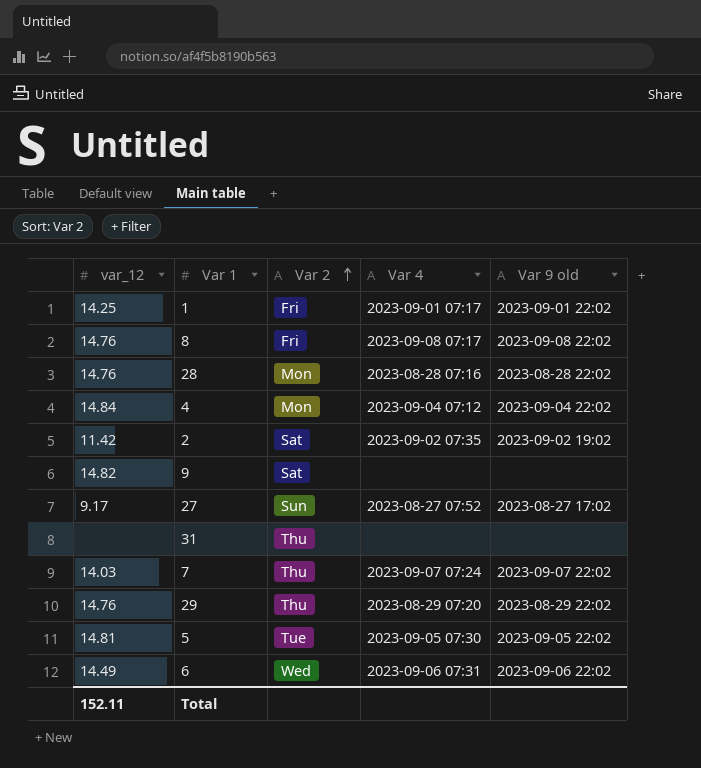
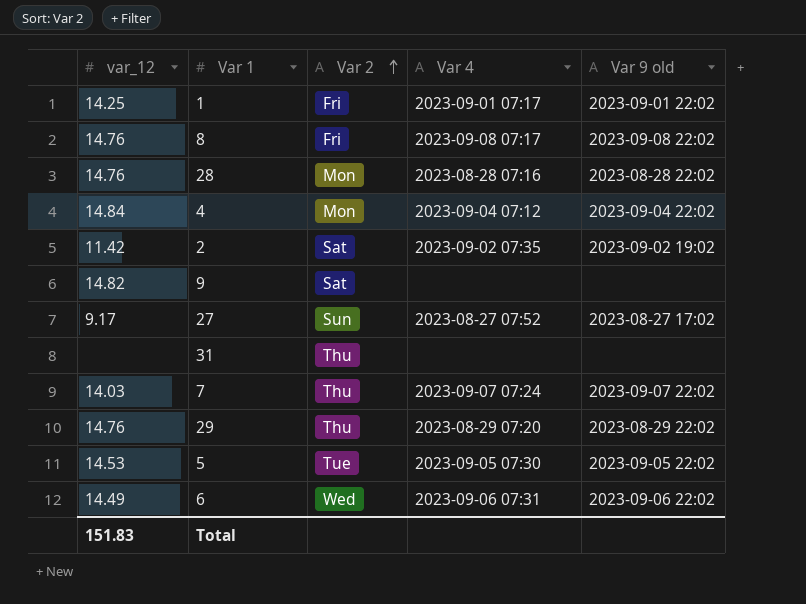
5 | var_12: 14.81 -> 14.53
Total | var_12: 152.11 -> 151.83

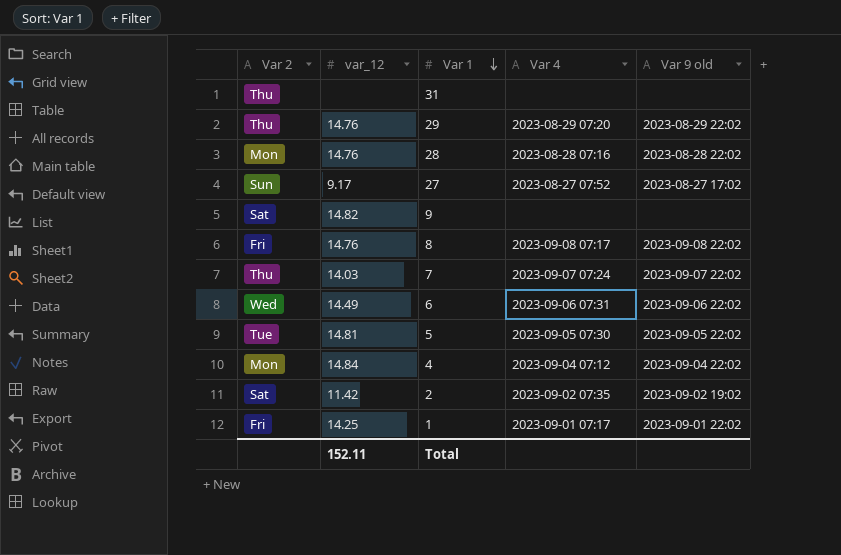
row order: Var 2 ascending -> Var 1 descending
column Var 2 | position: 3 -> 1
5 | var_12: 14.53 -> 14.81
Total | var_12: 151.83 -> 152.11

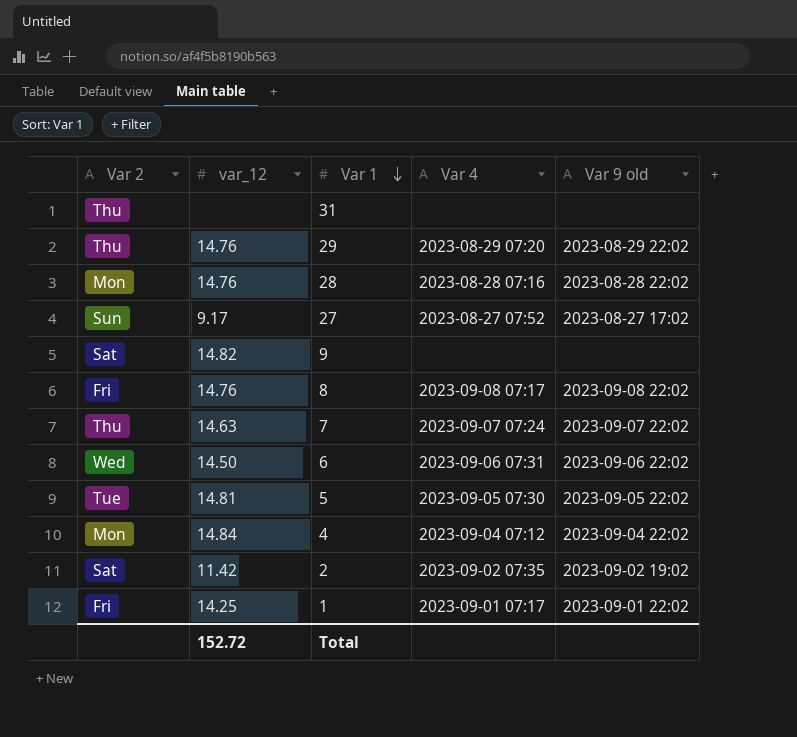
7 | var_12: 14.03 -> 14.63
6 | var_12: 14.49 -> 14.50
Total | var_12: 152.11 -> 152.72

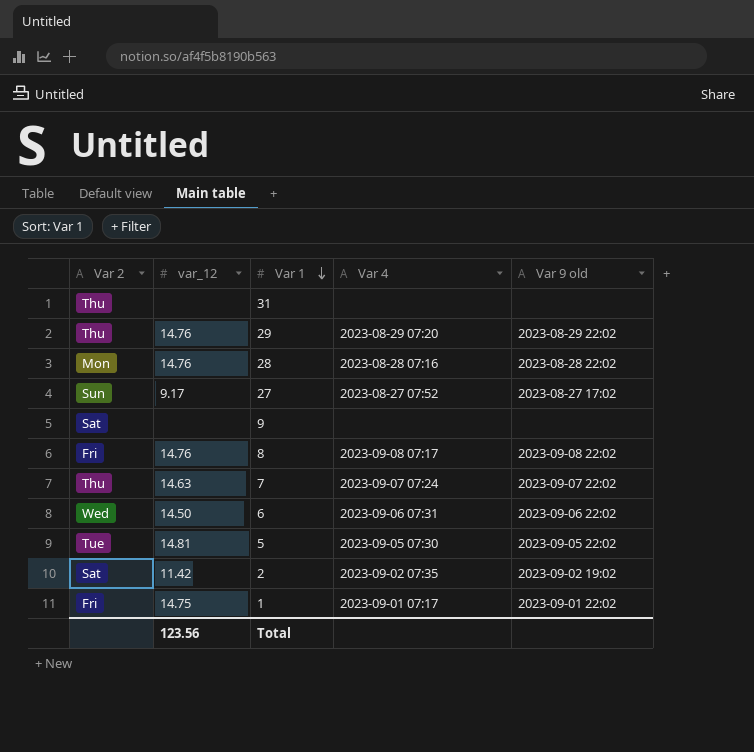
row 4: Mon | 14.84 | 2023-09-04 07:12 | 2023-09-04 22:02 -> none
9 | var_12: 14.82 -> none
1 | var_12: 14.25 -> 14.75
Total | var_12: 152.72 -> 123.56

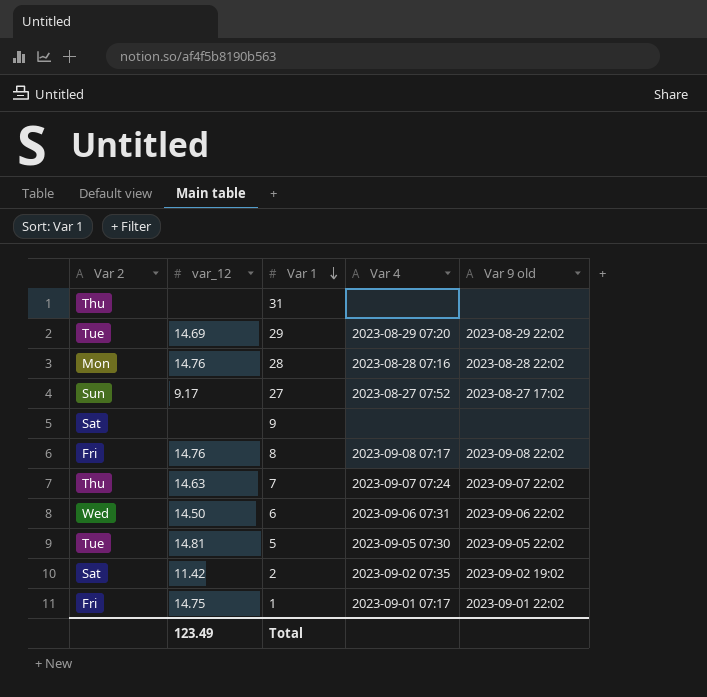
29 | Var 2: Thu -> Tue
29 | var_12: 14.76 -> 14.69
Total | var_12: 123.56 -> 123.49

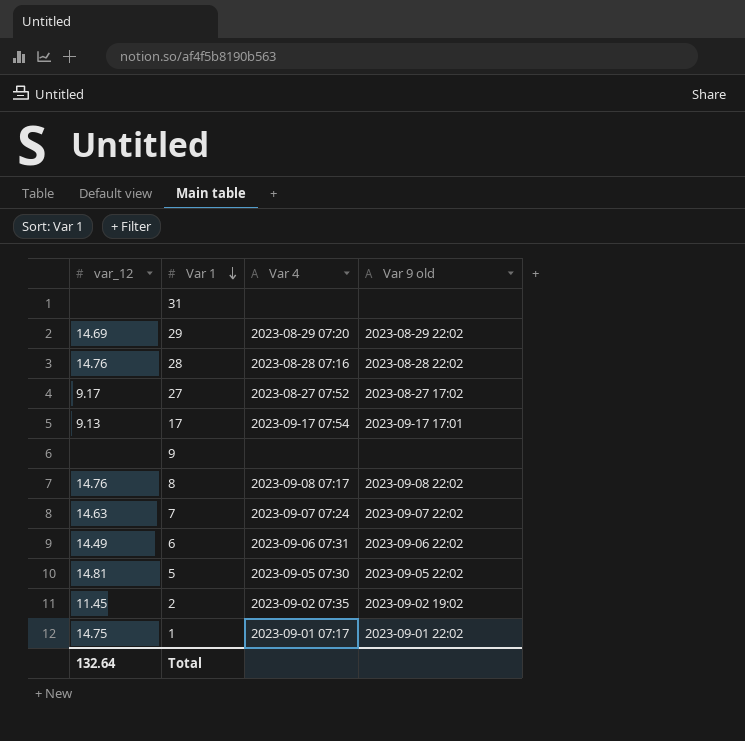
column Var 2 | position: 1 -> none
row 17: none -> 9.13 | 2023-09-17 07:54 | 2023-09-17 17:01
6 | var_12: 14.50 -> 14.49
2 | var_12: 11.42 -> 11.45
Total | var_12: 123.49 -> 132.64

